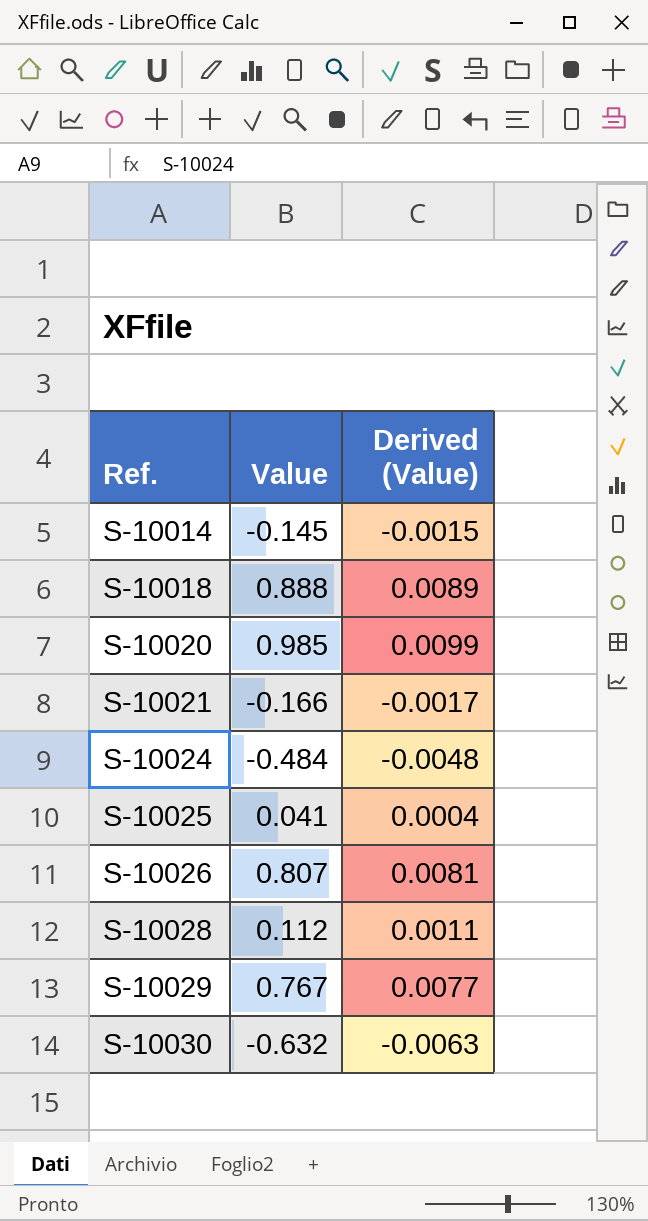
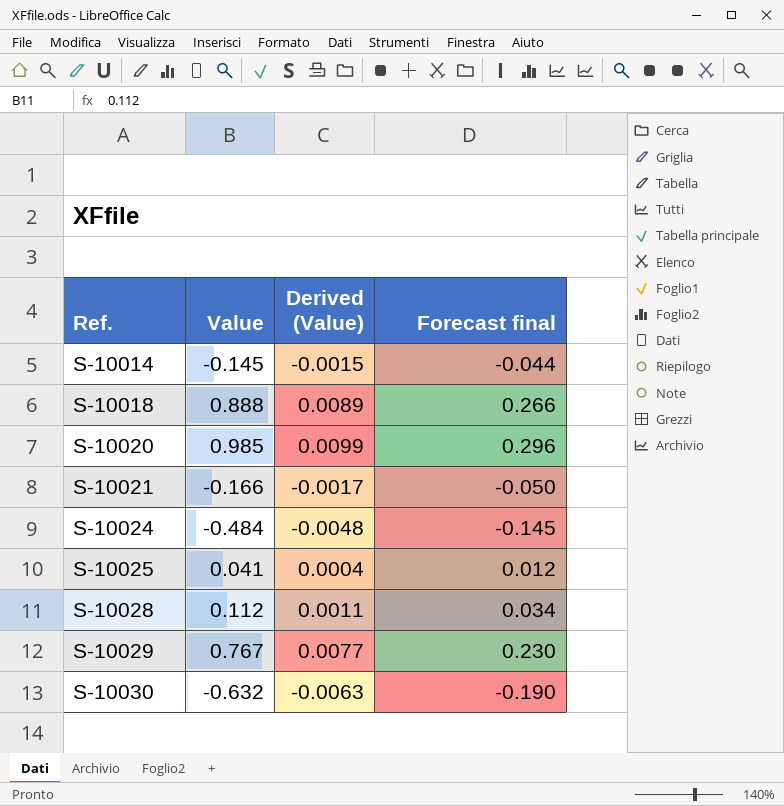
column Forecast final | formula: none -> [Value] * 0.3
row S-10026: 0.807 | 0.0081 -> none

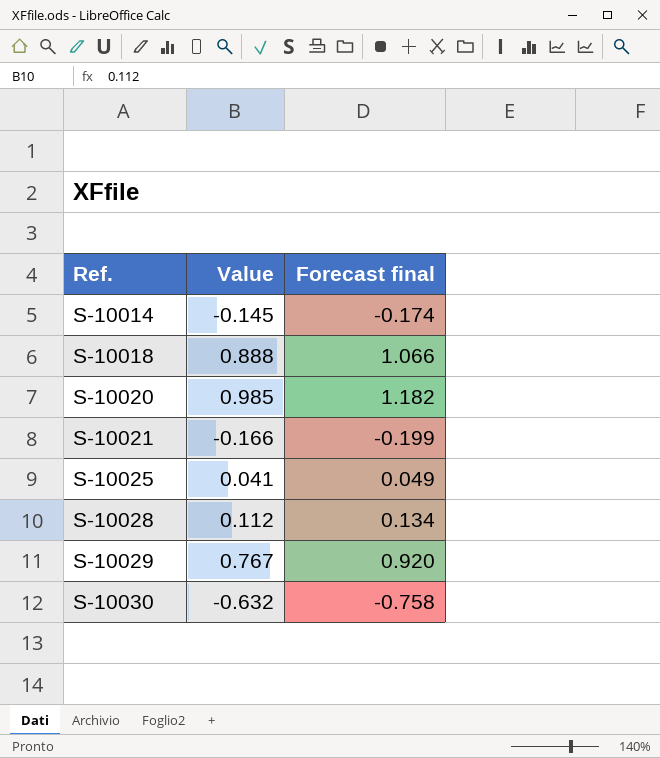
column Derived (Value) | formula: [Value] * 0.01 -> none
column Forecast final | formula: [Value] * 0.3 -> [Value] * 1.2
row S-10024: -0.484 | -0.0048 | -0.145 -> none

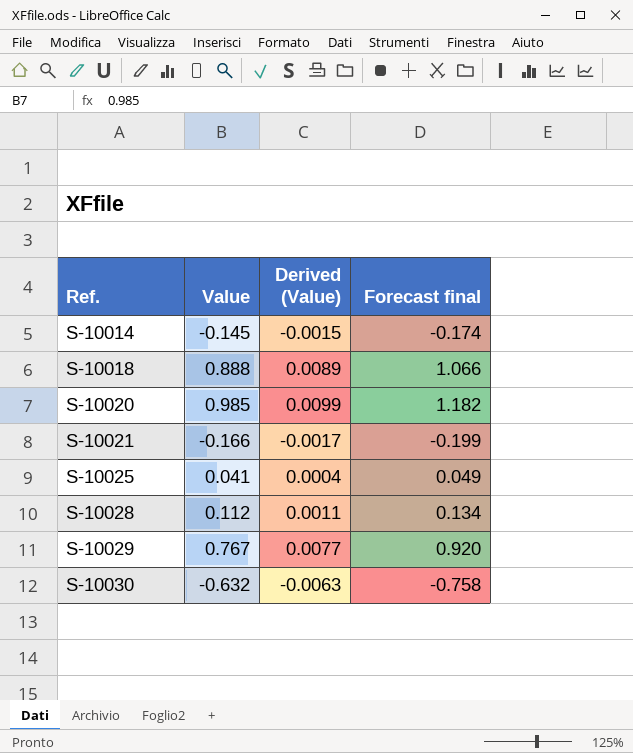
column Derived (Value) | formula: none -> [Value] * 0.01

